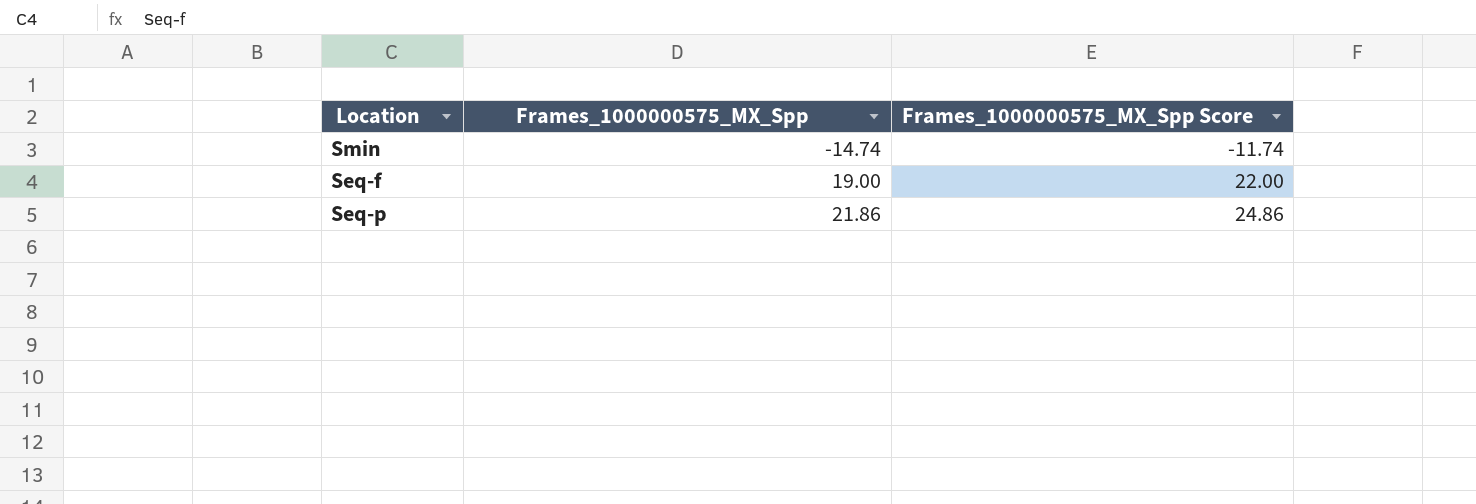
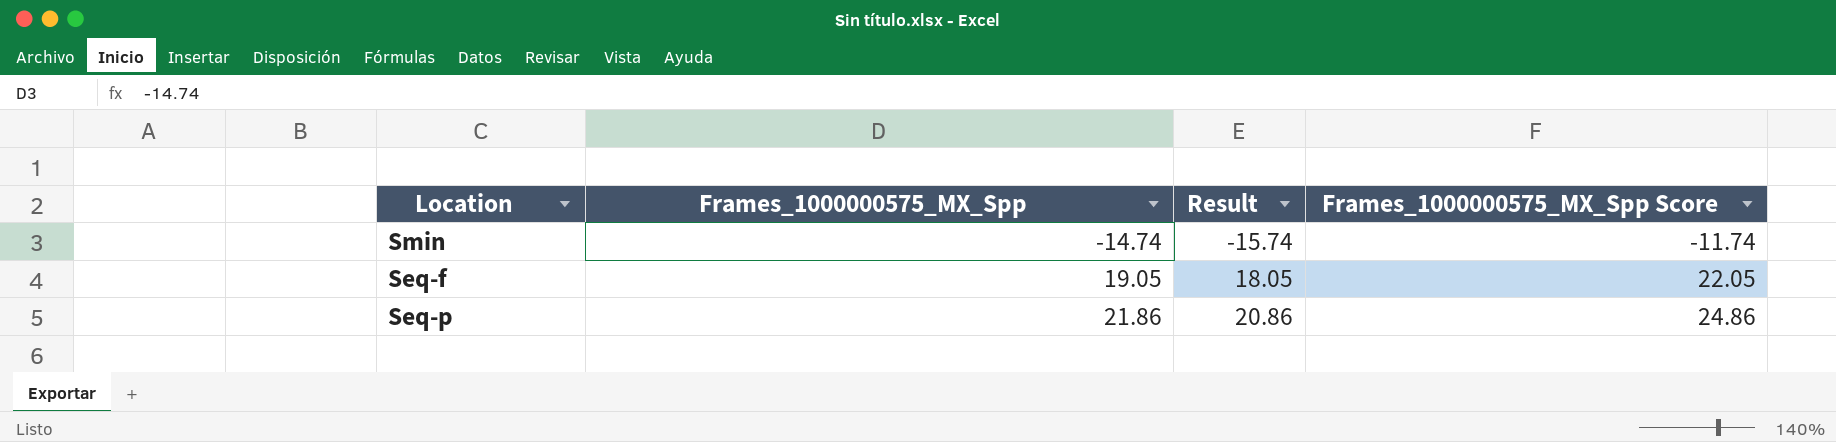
column Result | formula: none -> [Frames_1000000575_MX_Spp] - 1
Seq-f | Frames_1000000575_MX_Spp: 19.00 -> 19.05
Seq-f | Frames_1000000575_MX_Spp Score: 22.00 -> 22.05

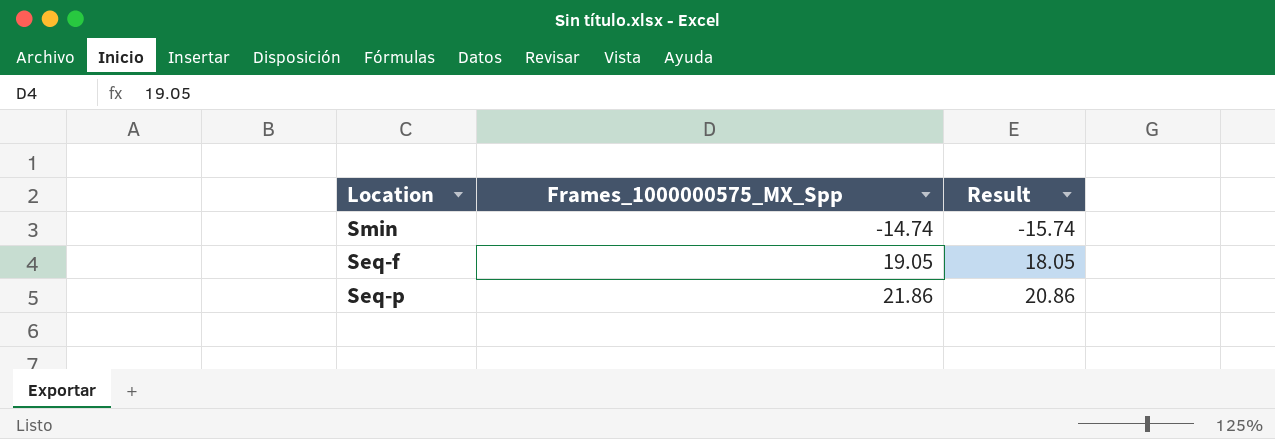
column Frames_1000000575_MX_Spp Score | formula: [Frames_1000000575_MX_Spp] + 3 -> none

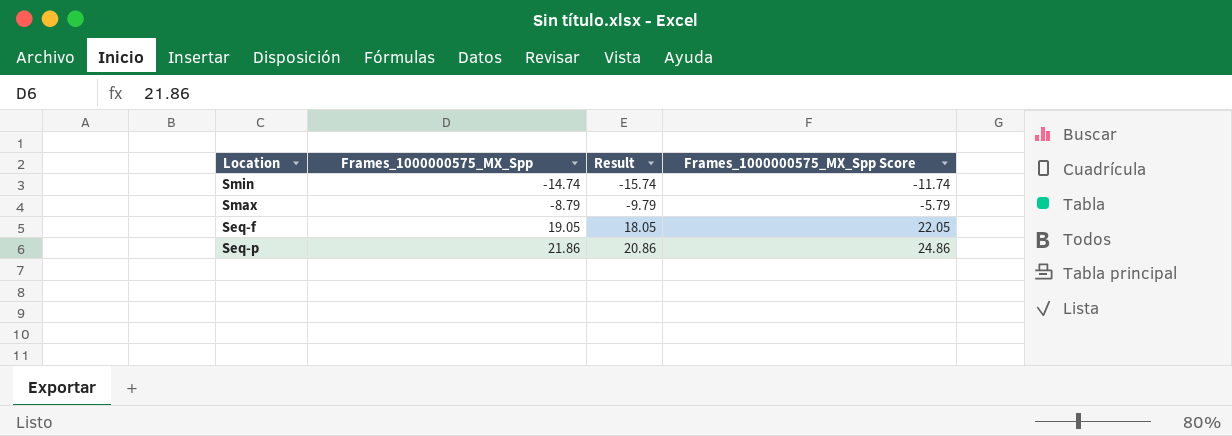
column Frames_1000000575_MX_Spp Score | formula: none -> [Frames_1000000575_MX_Spp] + 3
row Smax: none -> -8.79 | -9.79 | -5.79

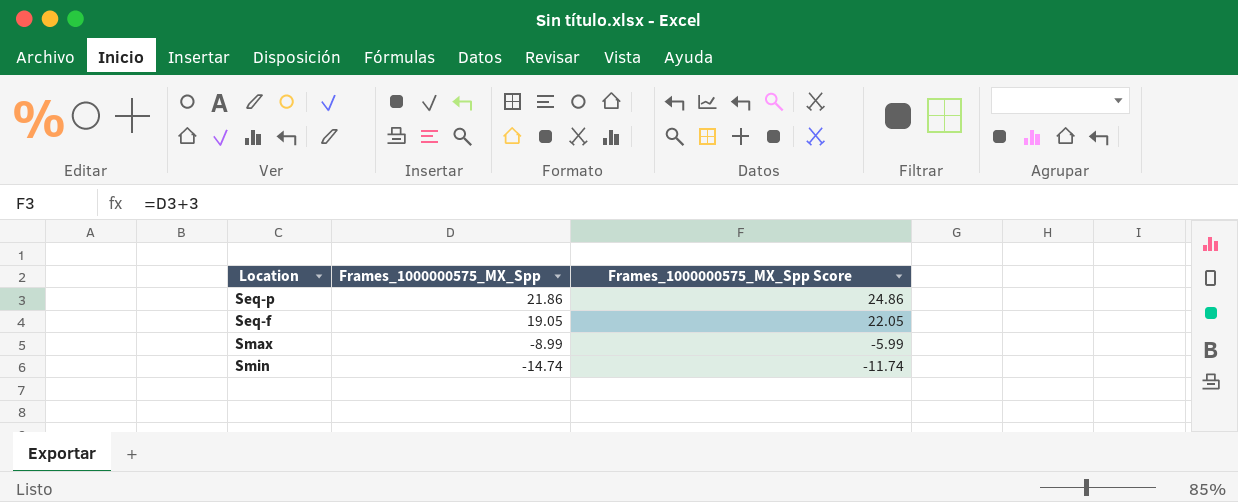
row order: Frames_1000000575_MX_Spp ascending -> Frames_1000000575_MX_Spp descending
column Result | formula: [Frames_1000000575_MX_Spp] - 1 -> none
Smax | Frames_1000000575_MX_Spp: -8.79 -> -8.99
Smax | Frames_1000000575_MX_Spp Score: -5.79 -> -5.99

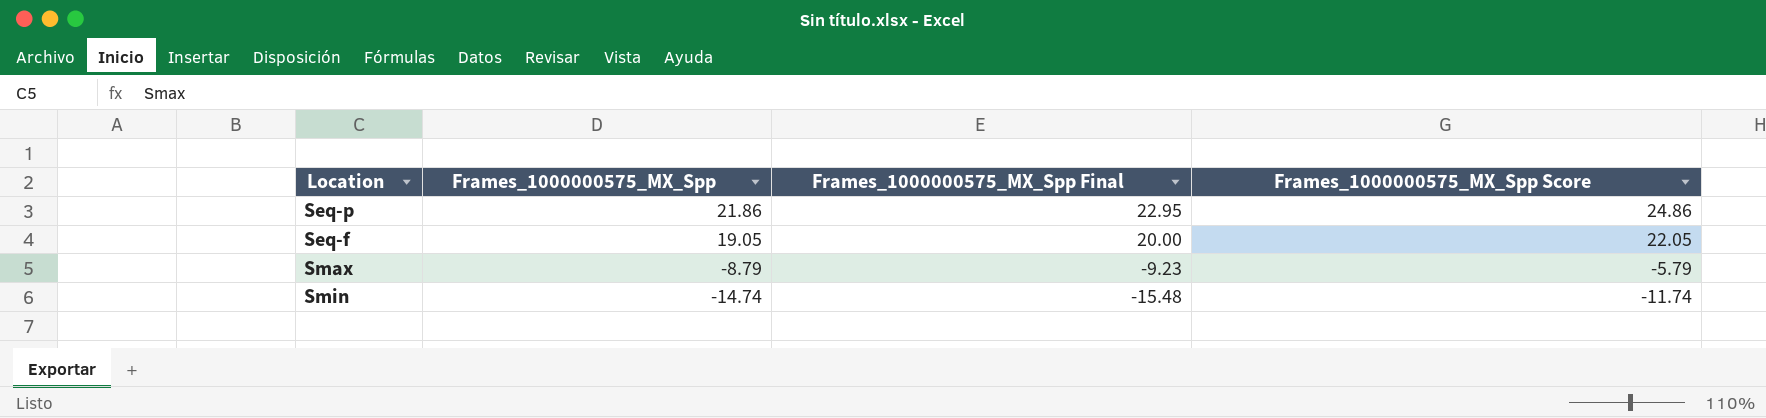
column Frames_1000000575_MX_Spp Final | formula: none -> [Frames_1000000575_MX_Spp] * 1.05
Smax | Frames_1000000575_MX_Spp: -8.99 -> -8.79
Smax | Frames_1000000575_MX_Spp Score: -5.99 -> -5.79

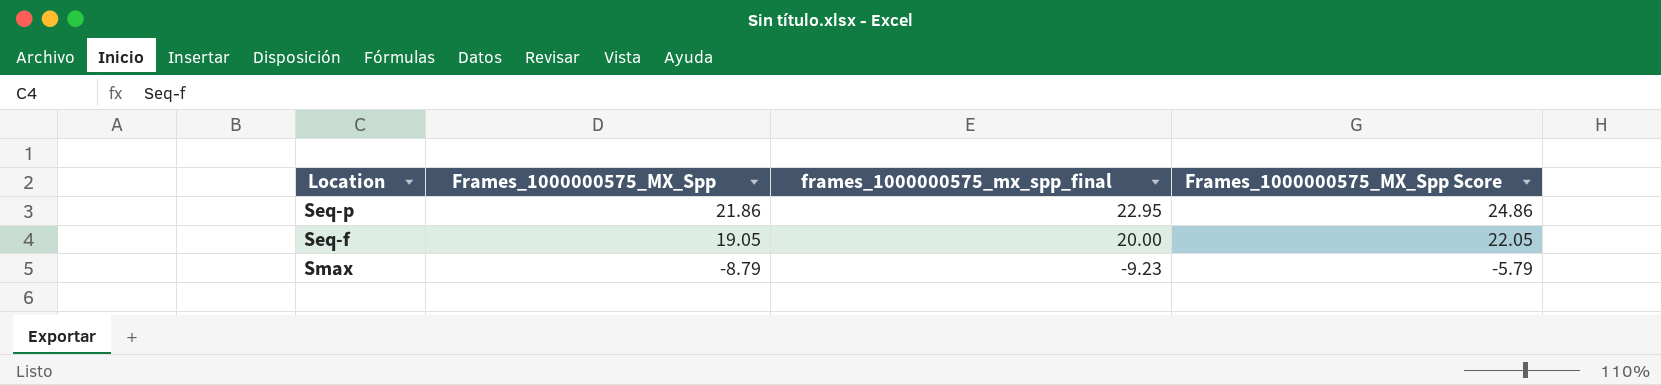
column name: Frames_1000000575_MX_Spp Final -> frames_1000000575_mx_spp_final
row Smin: -14.74 | -15.48 | -11.74 -> none

